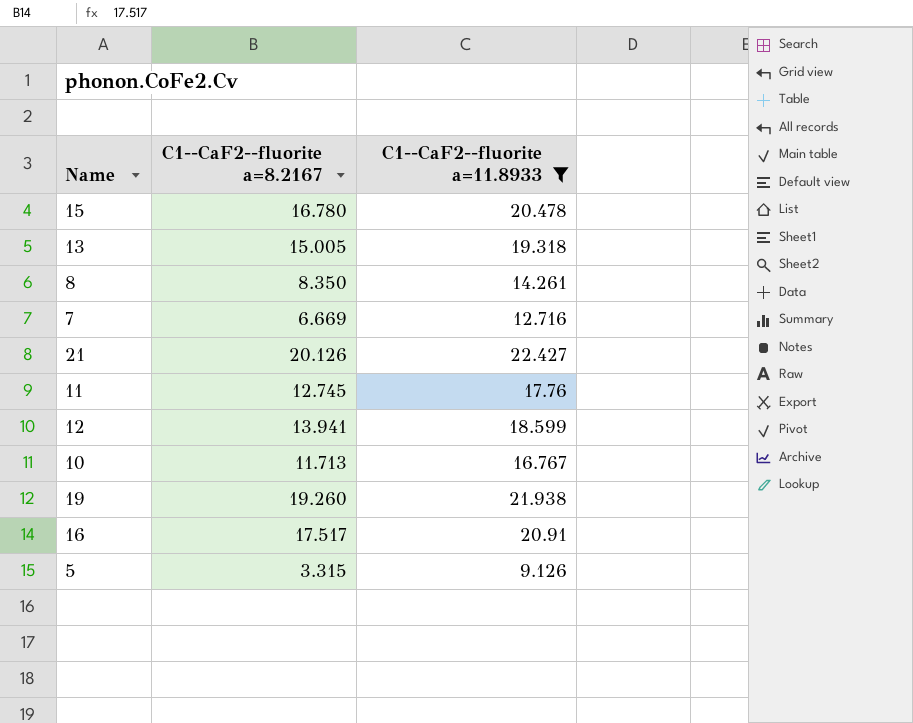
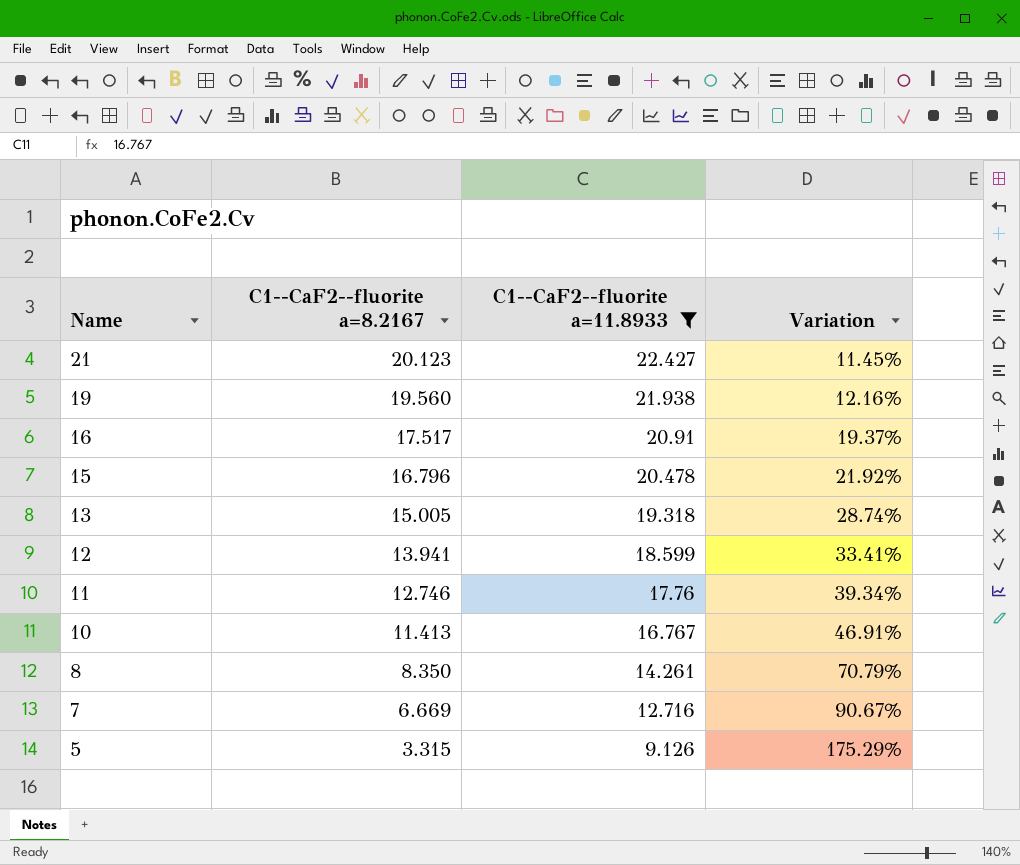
row order: none -> Name descending
column Variation | formula: none -> ([C1--CaF2--fluorite a=11.8933] - [C1--CaF2--fluorite a=8.2167]) / [C1--CaF2--fluorite a=8.2167]
21 | C1--CaF2--fluorite a=8.2167: 20.126 -> 20.123
19 | C1--CaF2--fluorite a=8.2167: 19.260 -> 19.560
15 | C1--CaF2--fluorite a=8.2167: 16.780 -> 16.796
11 | C1--CaF2--fluorite a=8.2167: 12.745 -> 12.746
10 | C1--CaF2--fluorite a=8.2167: 11.713 -> 11.413

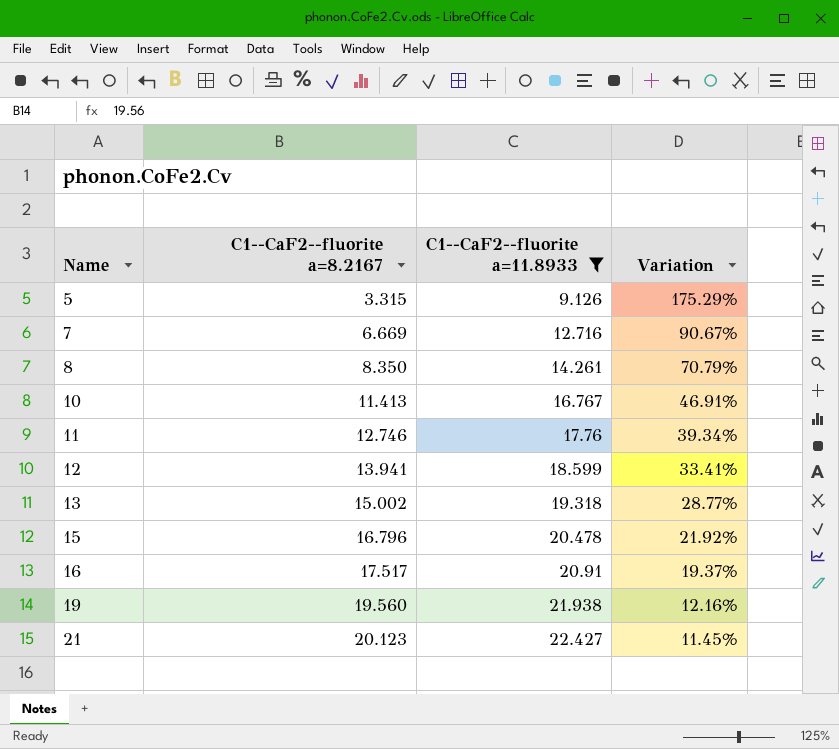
row order: Name descending -> Name ascending
13 | C1--CaF2--fluorite a=8.2167: 15.005 -> 15.002
13 | Variation: 28.74% -> 28.77%

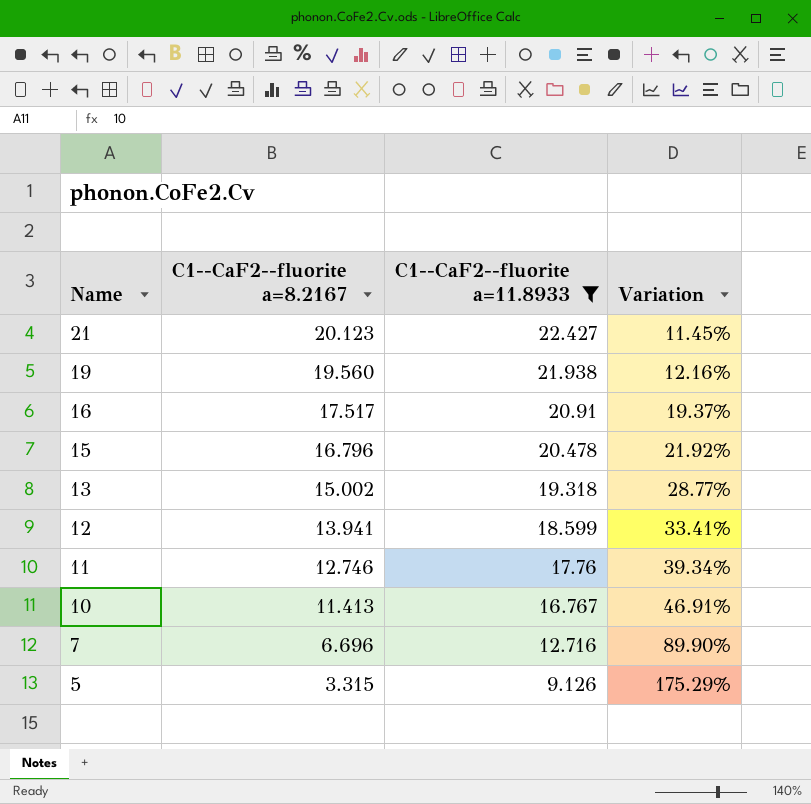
row order: Name ascending -> Name descending
row 8: 8.350 | 14.261 | 70.79% -> none
7 | C1--CaF2--fluorite a=8.2167: 6.669 -> 6.696
7 | Variation: 90.67% -> 89.90%

